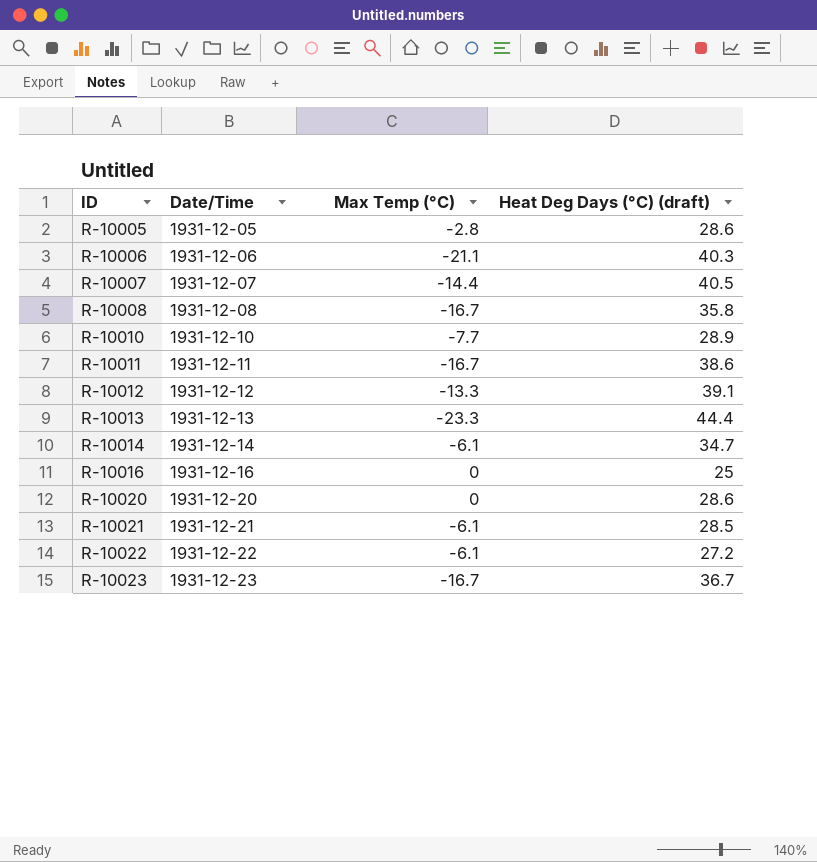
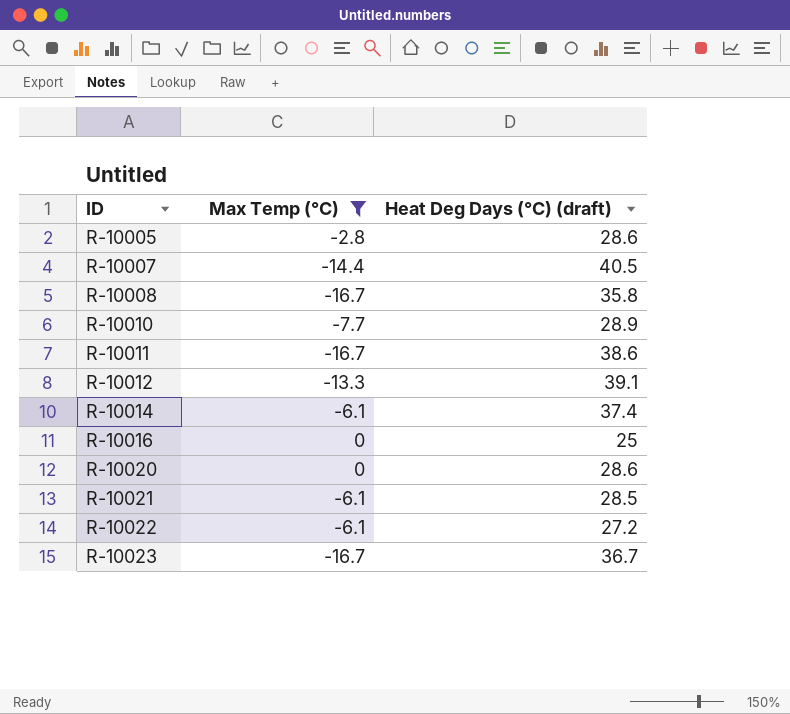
filter: none -> Max Temp (°C) >= -16.7
column Date/Time | position: 2 -> none
R-10014 | Heat Deg Days (°C) (draft): 34.7 -> 37.4

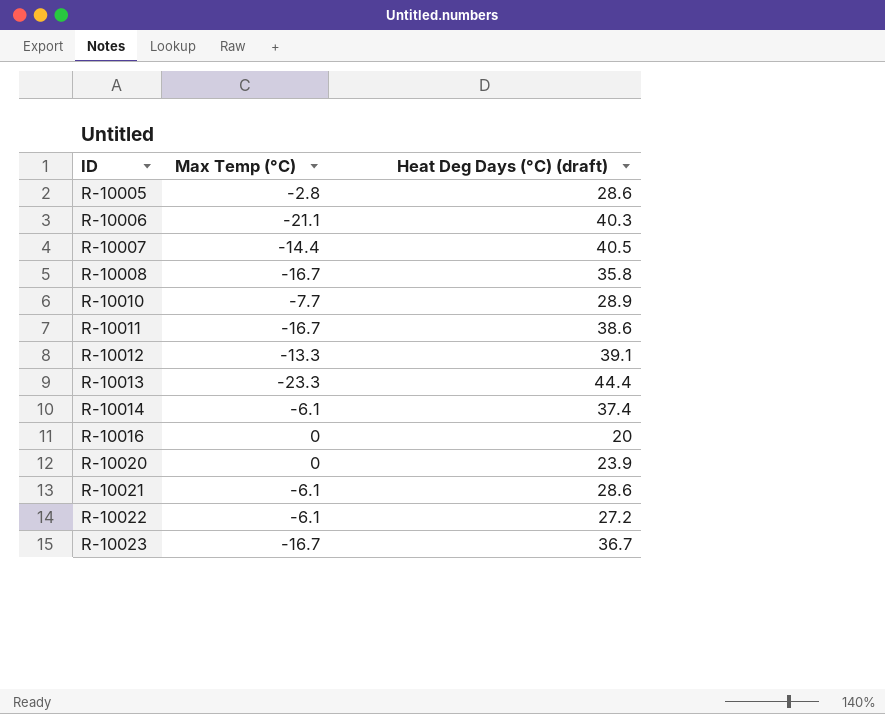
filter: Max Temp (°C) >= -16.7 -> none
R-10016 | Heat Deg Days (°C) (draft): 25 -> 20
R-10020 | Heat Deg Days (°C) (draft): 28.6 -> 23.9
R-10021 | Heat Deg Days (°C) (draft): 28.5 -> 28.6

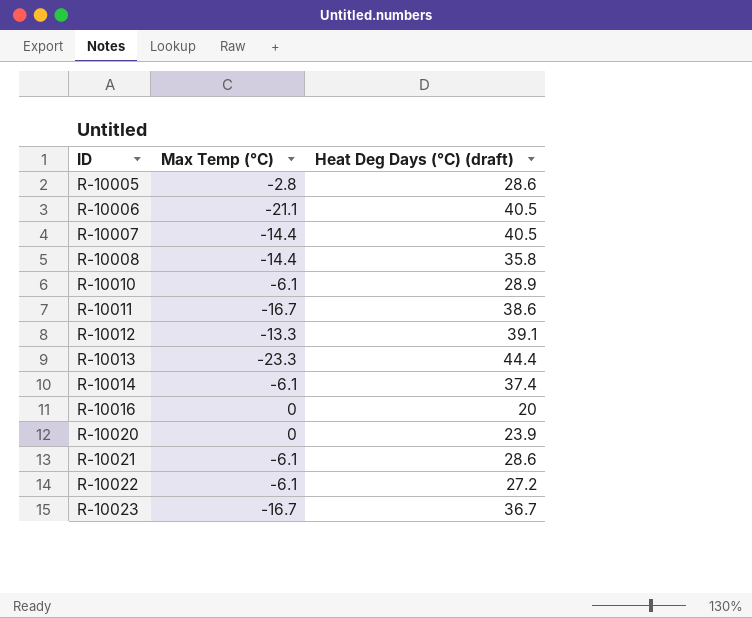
R-10006 | Heat Deg Days (°C) (draft): 40.3 -> 40.5
R-10008 | Max Temp (°C): -16.7 -> -14.4
R-10010 | Max Temp (°C): -7.7 -> -6.1

